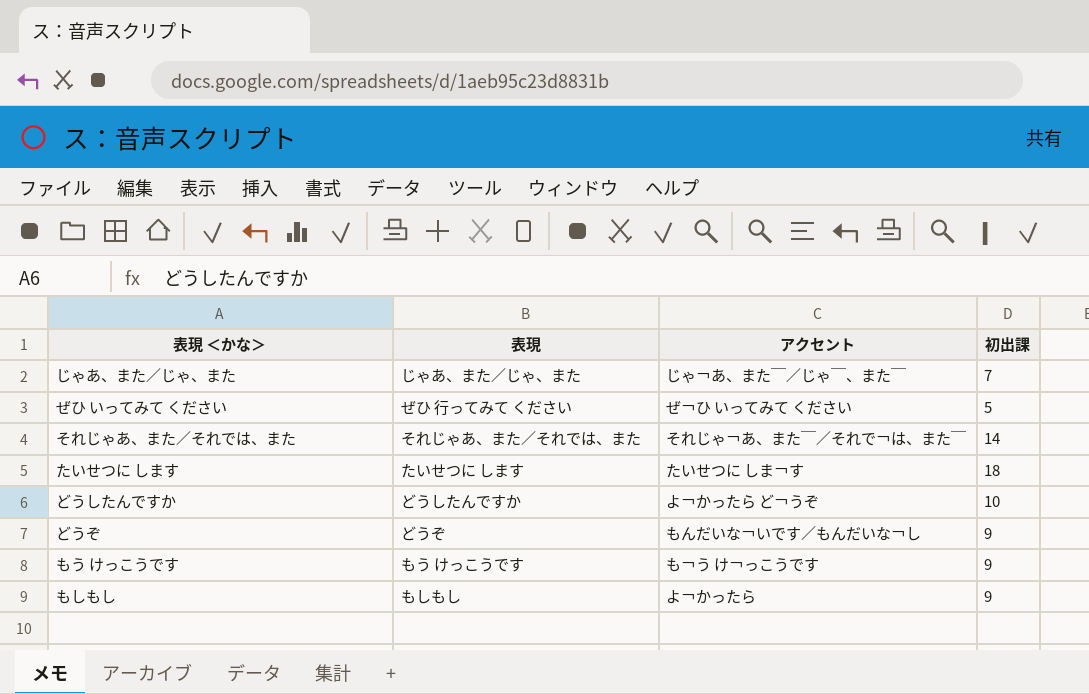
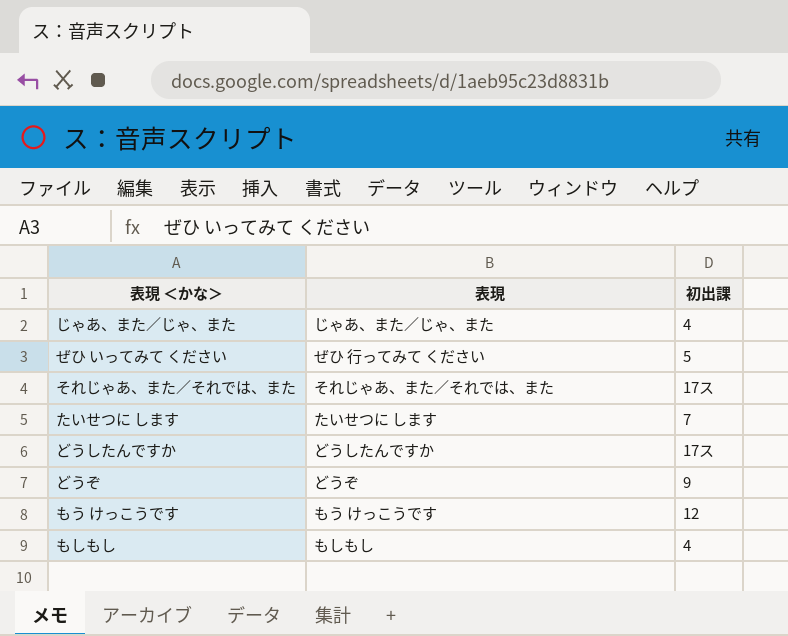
column アクセント | position: 3 -> none
じゃあ、また／じゃ、また | 初出課: 7 -> 4
それじゃあ、また／それでは、また | 初出課: 14 -> 17ス
たいせつに します | 初出課: 18 -> 7
どうしたんですか | 初出課: 10 -> 17ス
もう けっこうです | 初出課: 9 -> 12
もしもし | 初出課: 9 -> 4

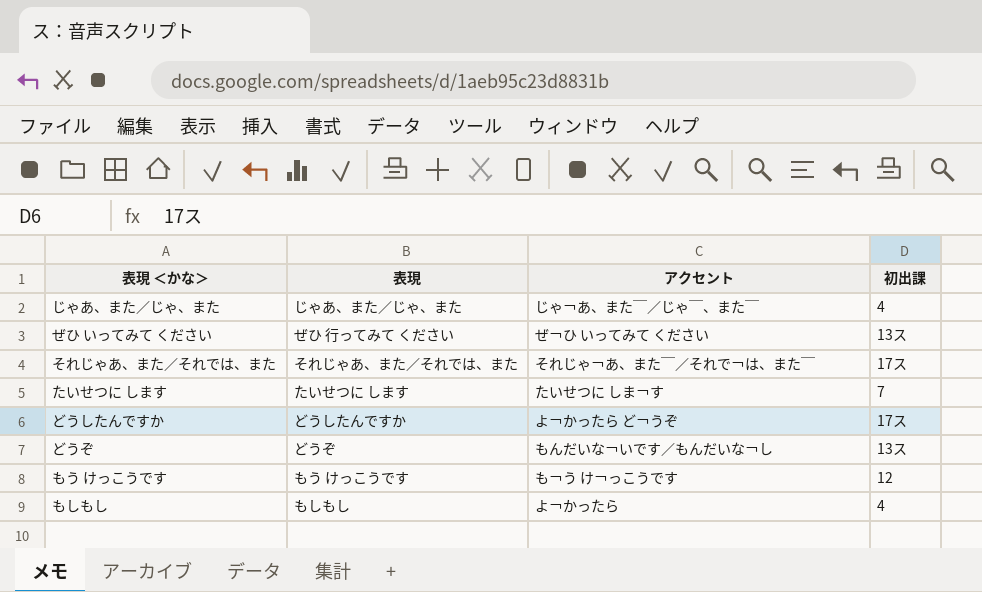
column アクセント | position: none -> 3
ぜひ いってみて ください | 初出課: 5 -> 13ス
どうぞ | 初出課: 9 -> 13ス

